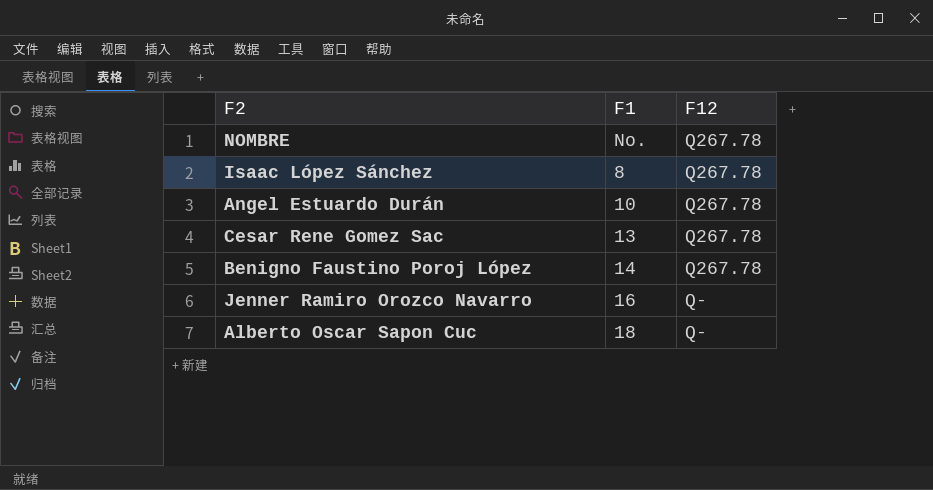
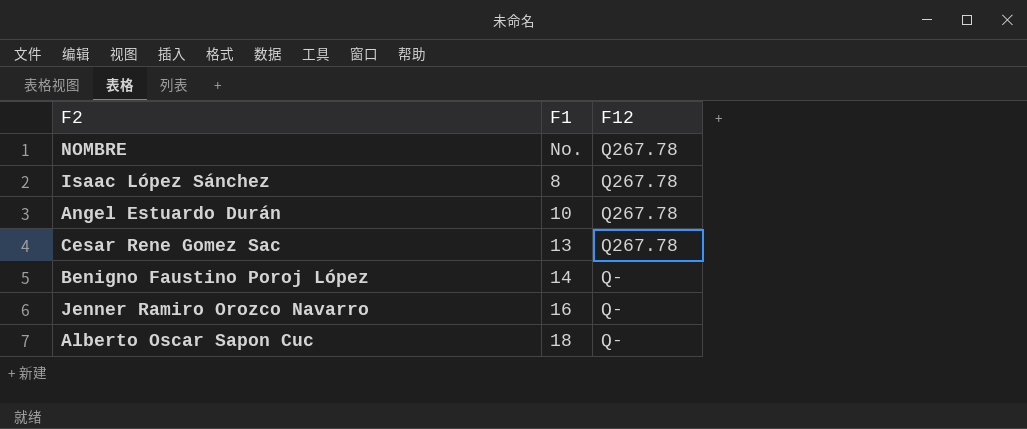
Benigno Faustino Poroj López | F12: Q267.78 -> Q-

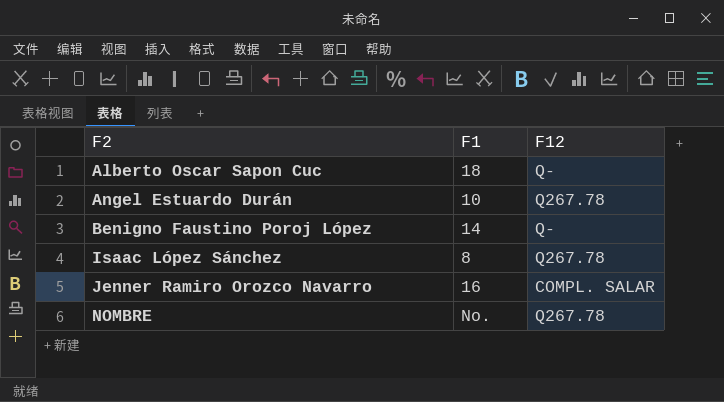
row order: F12 ascending -> F2 ascending
row Cesar Rene Gomez Sac: 13 | Q267.78 -> none
Jenner Ramiro Orozco Navarro | F12: Q- -> COMPL. SALAR

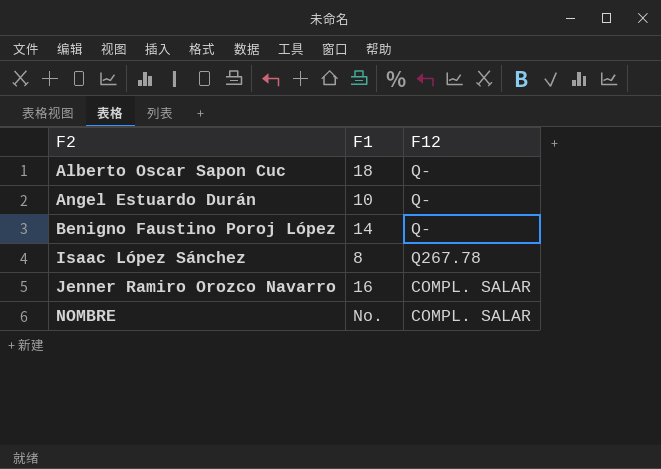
Angel Estuardo Durán | F12: Q267.78 -> Q-
NOMBRE | F12: Q267.78 -> COMPL. SALAR

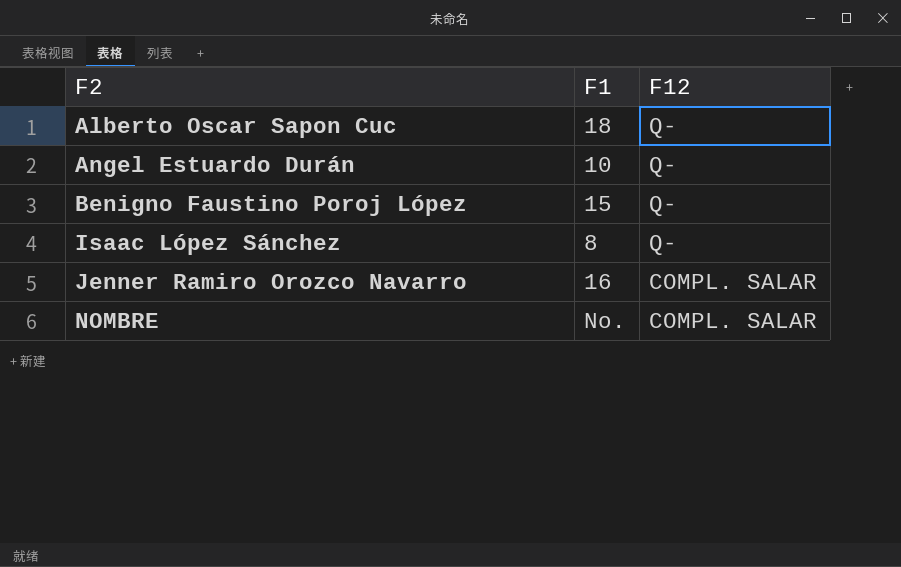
Benigno Faustino Poroj López | F1: 14 -> 15
Isaac López Sánchez | F12: Q267.78 -> Q-

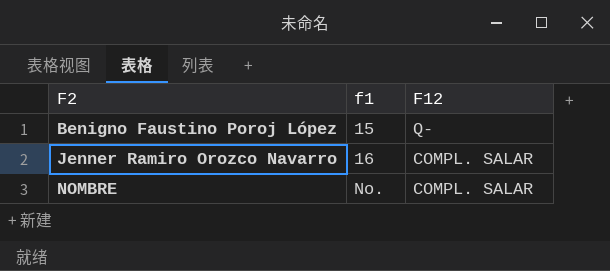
column name: F1 -> f1
row Alberto Oscar Sapon Cuc: 18 | Q- -> none
row Angel Estuardo Durán: 10 | Q- -> none
row Isaac López Sánchez: 8 | Q- -> none

